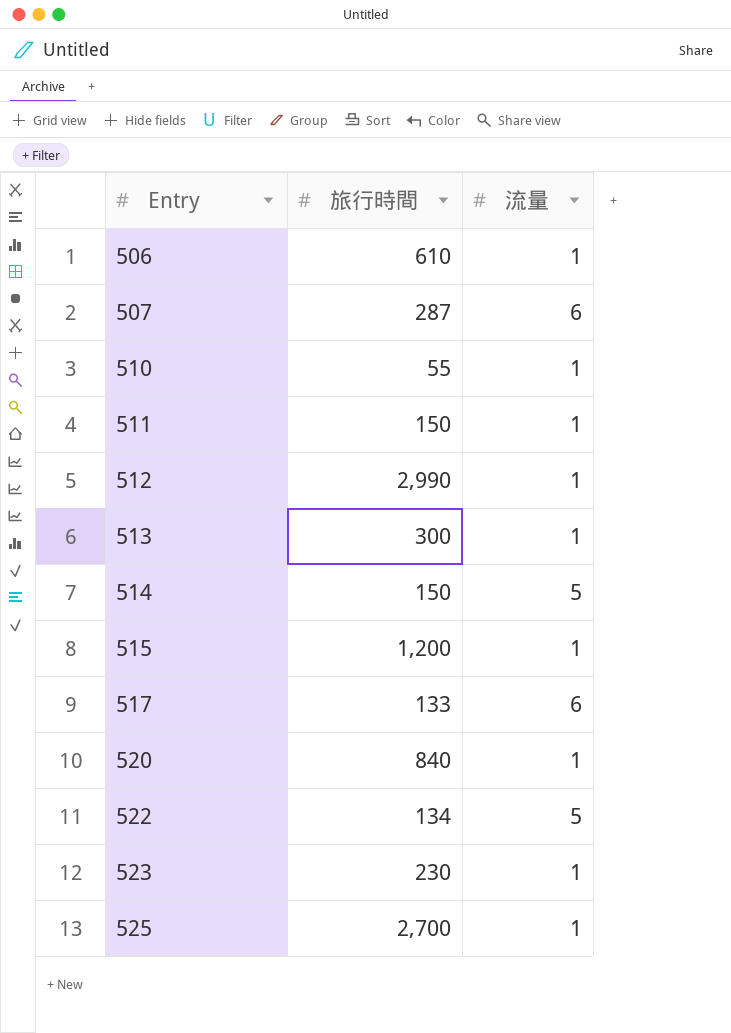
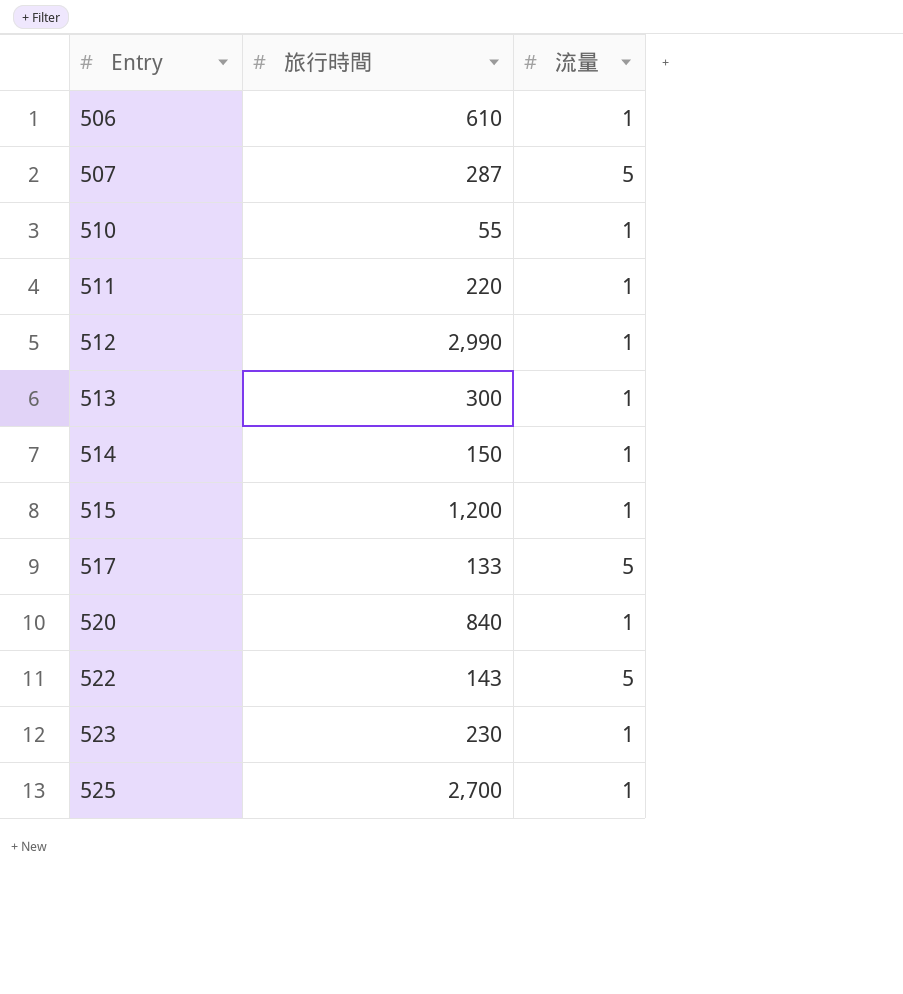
507 | 流量: 6 -> 5
511 | 旅行時間: 150 -> 220
514 | 流量: 5 -> 1
517 | 流量: 6 -> 5
522 | 旅行時間: 134 -> 143

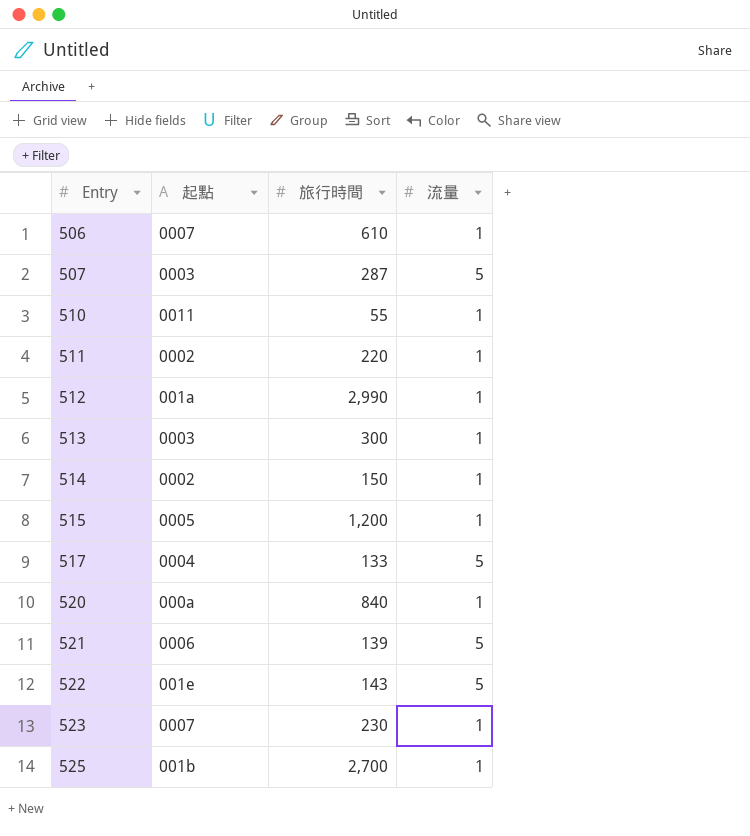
column 起點 | position: none -> 2
row 521: none -> 0006 | 139 | 5

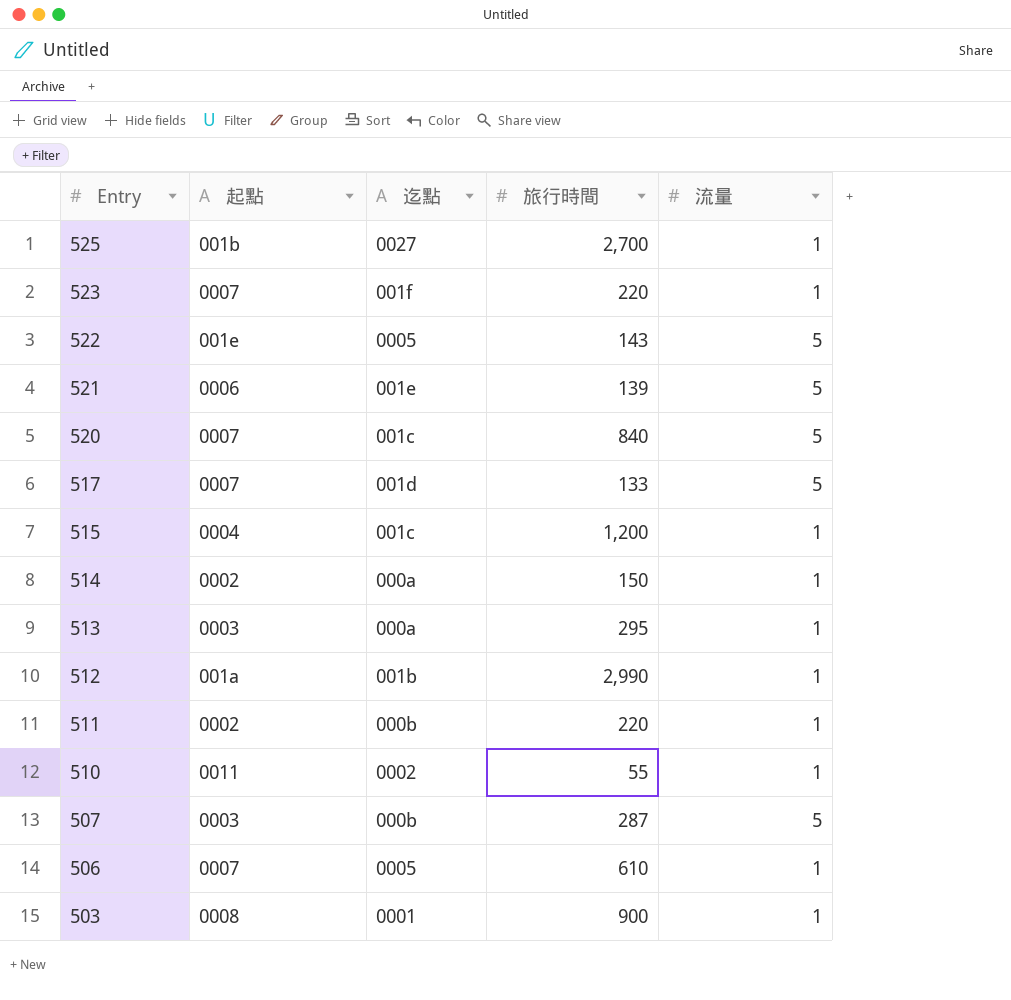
row order: Entry ascending -> Entry descending
column 迄點 | position: none -> 3
523 | 旅行時間: 230 -> 220
520 | 起點: 000a -> 0007
520 | 流量: 1 -> 5
517 | 起點: 0004 -> 0007
515 | 起點: 0005 -> 0004
513 | 旅行時間: 300 -> 295
row 503: none -> 0008 | 0001 | 900 | 1

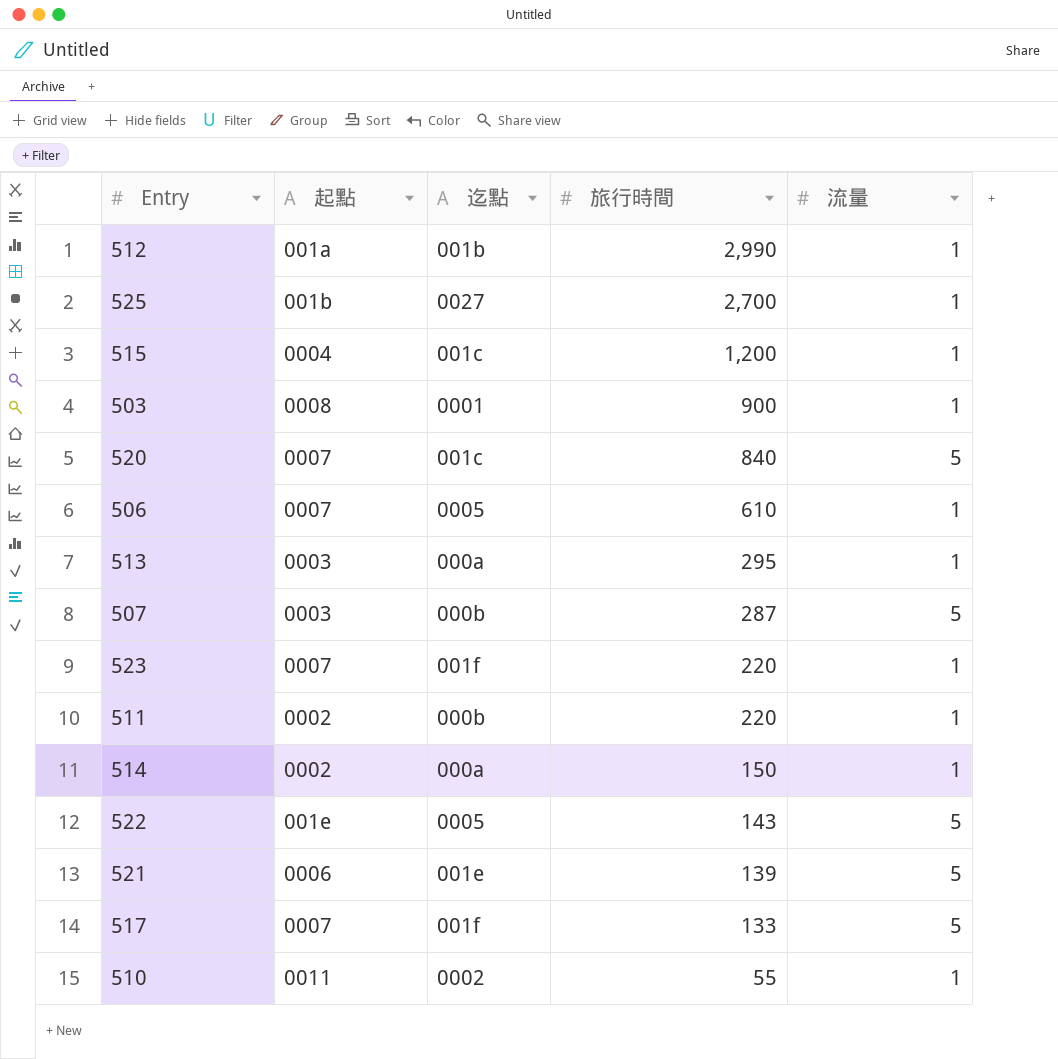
row order: Entry descending -> 旅行時間 descending
517 | 迄點: 001d -> 001f

